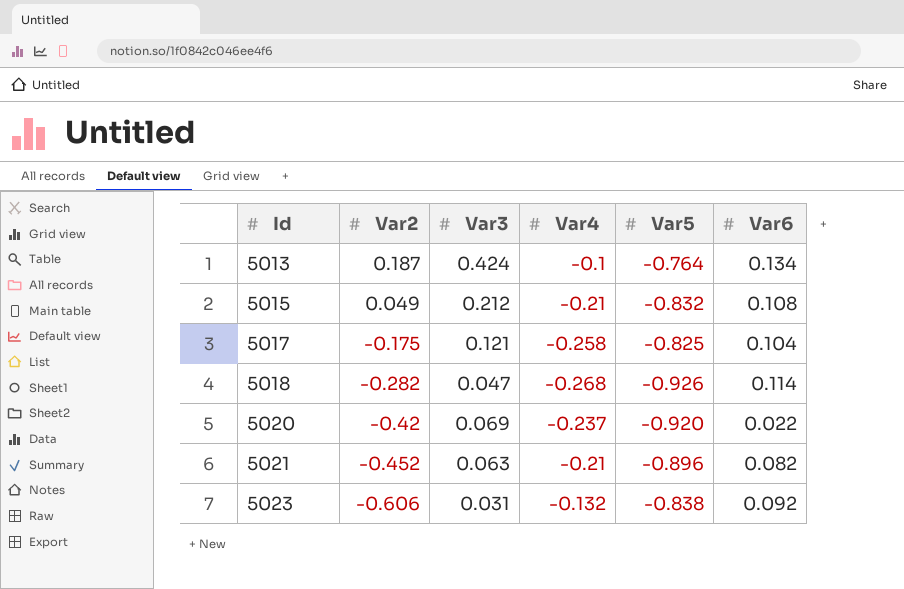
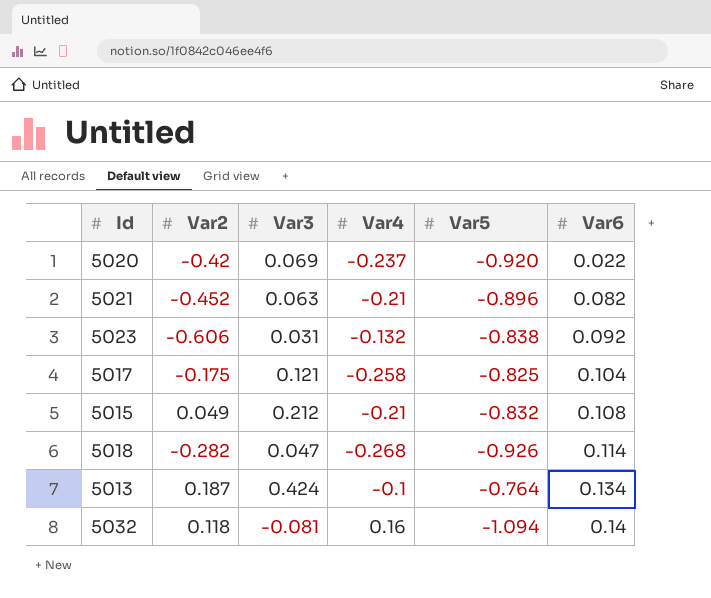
row order: Id ascending -> Var6 ascending
row 5032: none -> 0.118 | -0.081 | 0.16 | -1.094 | 0.14

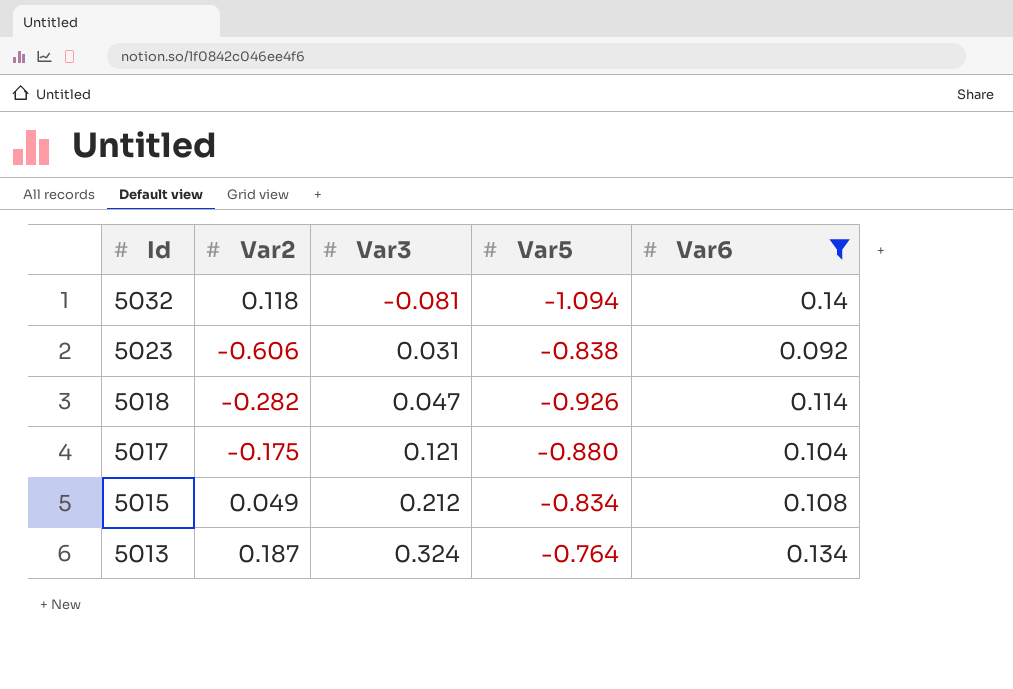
filter: none -> Var6 >= 0.092
row order: Var6 ascending -> Id descending
column Var4 | position: 4 -> none
5017 | Var5: -0.825 -> -0.880
5015 | Var5: -0.832 -> -0.834
5013 | Var3: 0.424 -> 0.324

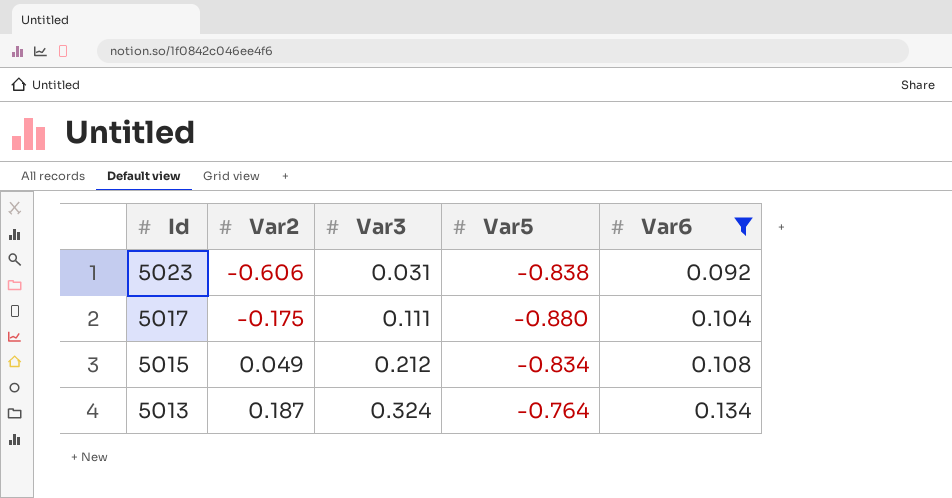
row 5032: 0.118 | -0.081 | -1.094 | 0.14 -> none
row 5018: -0.282 | 0.047 | -0.926 | 0.114 -> none
5017 | Var3: 0.121 -> 0.111

